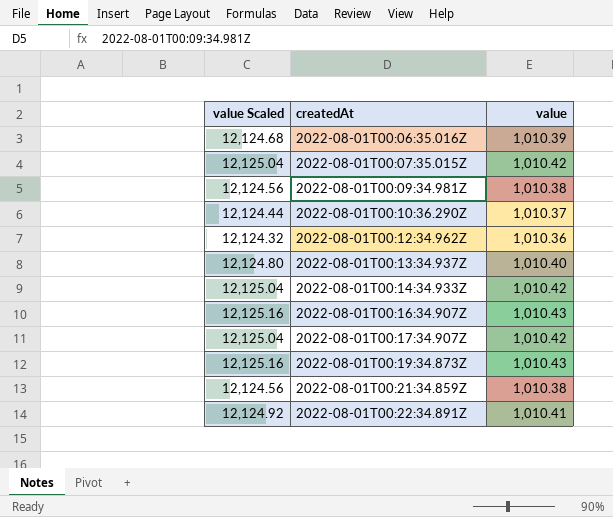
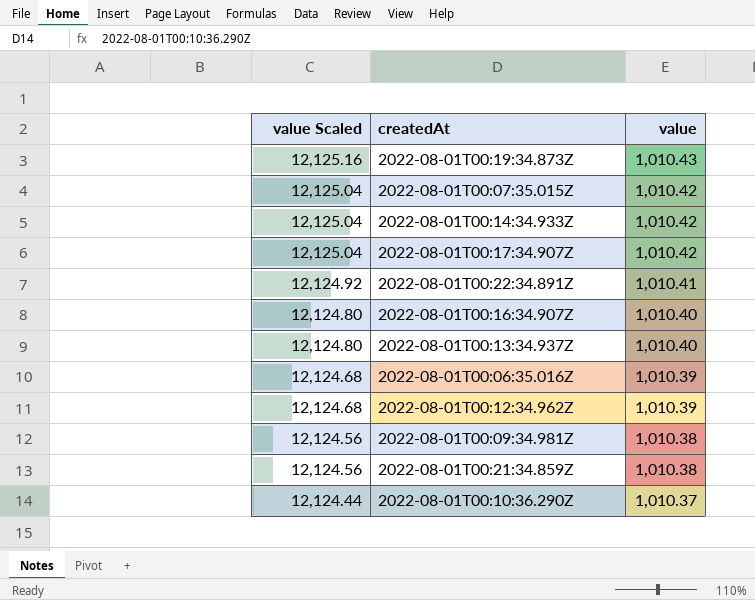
row order: createdAt ascending -> value Scaled descending
2022-08-01T00:16:34.907Z | value Scaled: 12,125.16 -> 12,124.80
2022-08-01T00:16:34.907Z | value: 1,010.43 -> 1,010.40
2022-08-01T00:12:34.962Z | value Scaled: 12,124.32 -> 12,124.68
2022-08-01T00:12:34.962Z | value: 1,010.36 -> 1,010.39

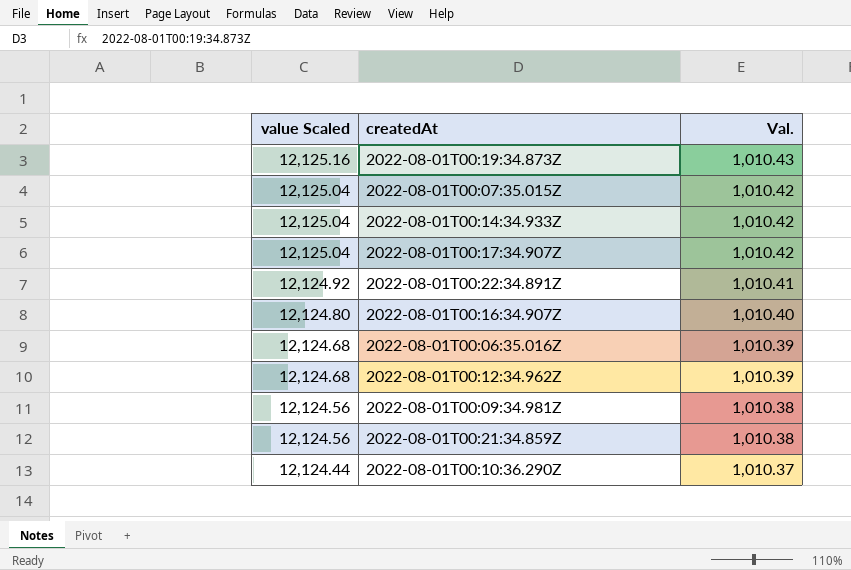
column name: value -> Val.
row 2022-08-01T00:13:34.937Z: 12,124.80 | 1,010.40 -> none

